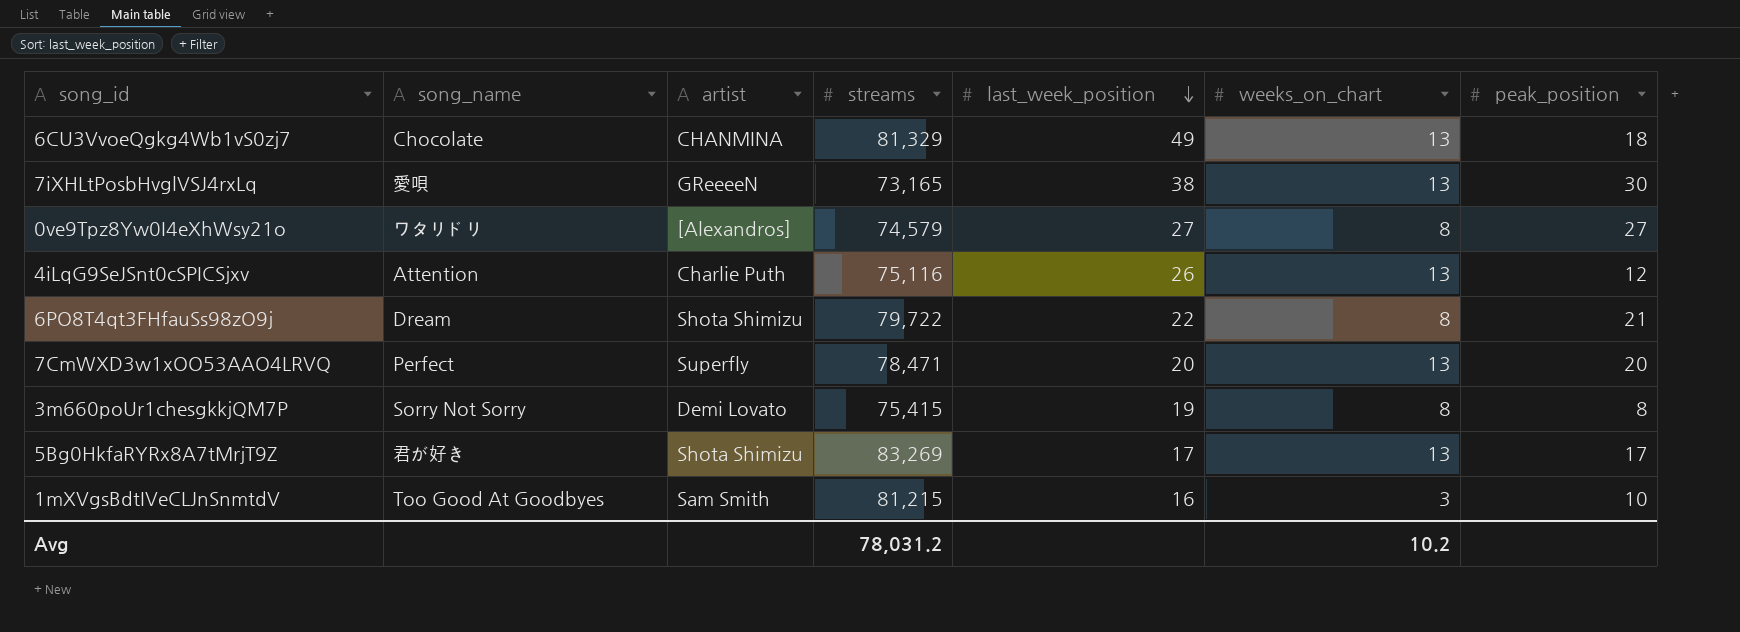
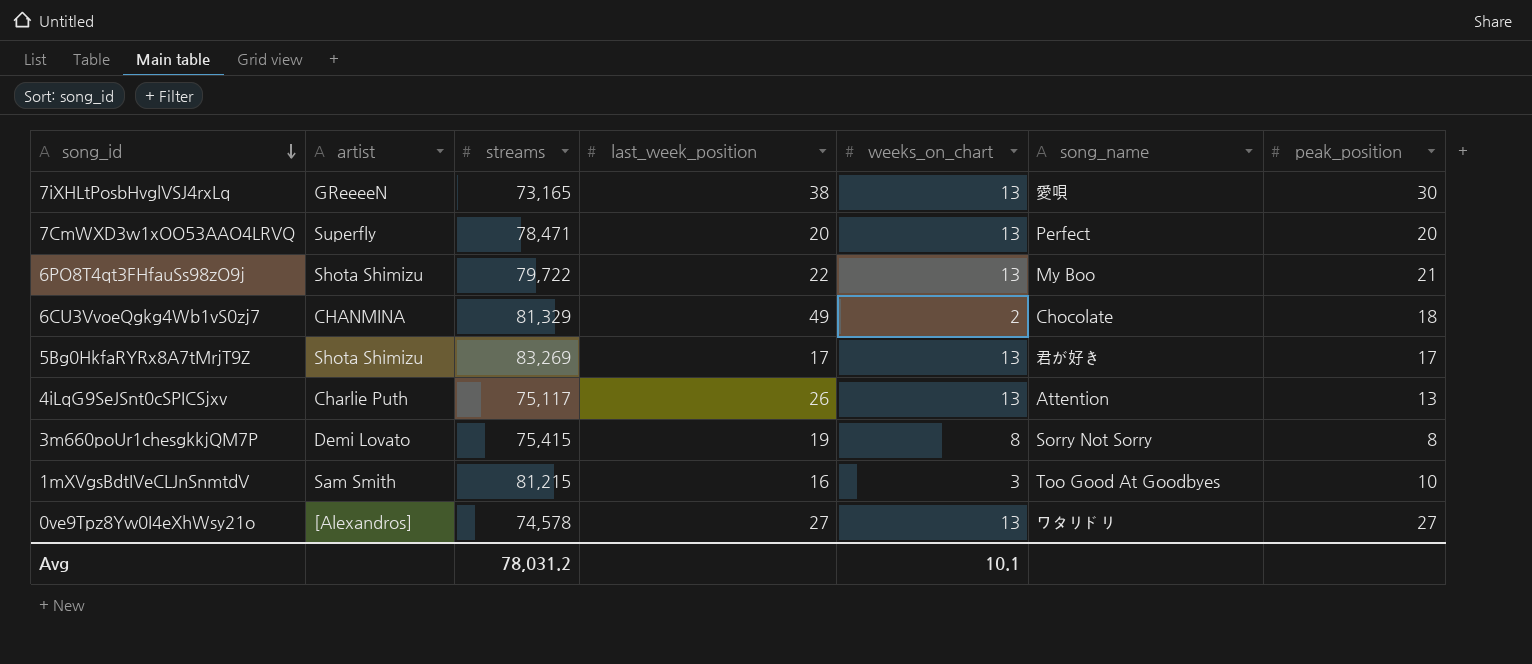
row order: last_week_position descending -> song_id descending
column song_name | position: 2 -> 6
6PO8T4qt3FHfauSs98zO9j | weeks_on_chart: 8 -> 13
6PO8T4qt3FHfauSs98zO9j | song_name: Dream -> My Boo
6CU3VvoeQgkg4Wb1vS0zj7 | weeks_on_chart: 13 -> 2
4iLqG9SeJSnt0cSPICSjxv | streams: 75,116 -> 75,117
4iLqG9SeJSnt0cSPICSjxv | peak_position: 12 -> 13
0ve9Tpz8Yw0I4eXhWsy21o | streams: 74,579 -> 74,578
0ve9Tpz8Yw0I4eXhWsy21o | weeks_on_chart: 8 -> 13
Avg | weeks_on_chart: 10.2 -> 10.1

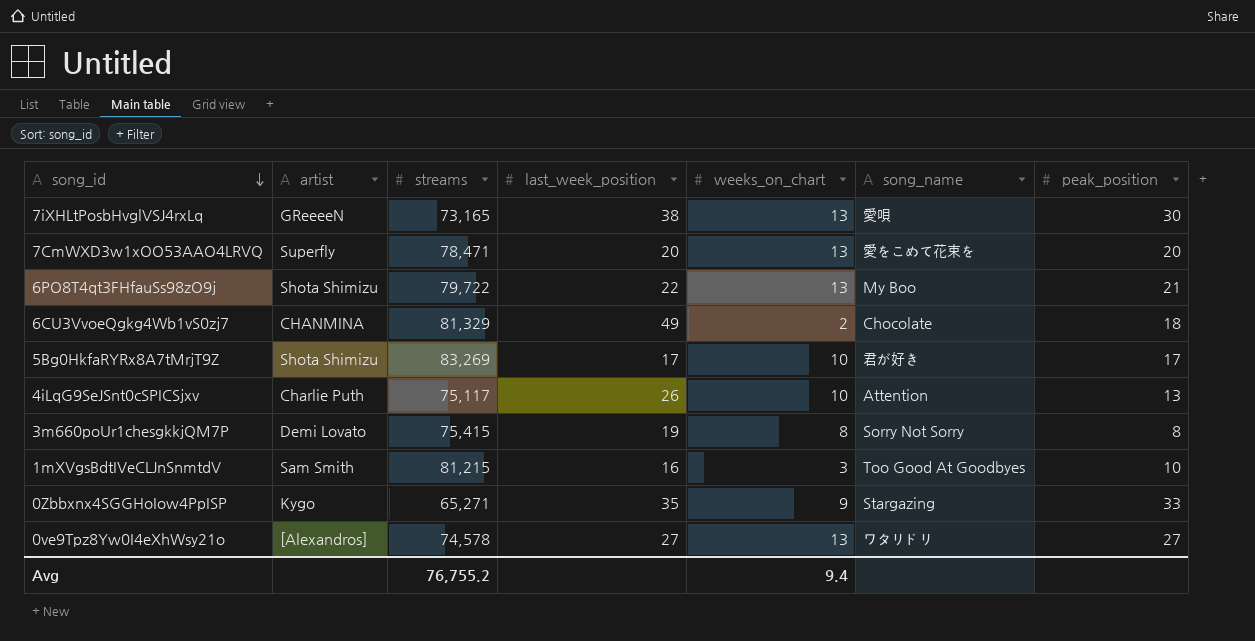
7CmWXD3w1xOO53AAO4LRVQ | song_name: Perfect -> 愛をこめて花束を
5Bg0HkfaRYRx8A7tMrjT9Z | weeks_on_chart: 13 -> 10
4iLqG9SeJSnt0cSPICSjxv | weeks_on_chart: 13 -> 10
row 0Zbbxnx4SGGHoIow4PpISP: none -> Kygo | 65,271 | 35 | 9 | Stargazing | 33
Avg | streams: 78,031.2 -> 76,755.2
Avg | weeks_on_chart: 10.1 -> 9.4

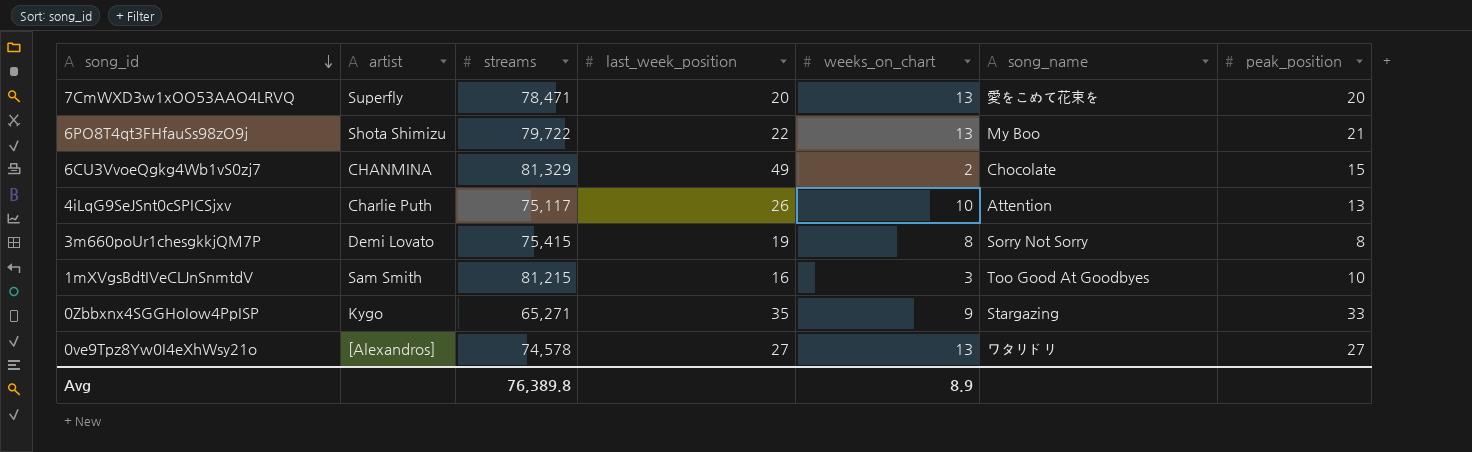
row 7iXHLtPosbHvglVSJ4rxLq: GReeeeN | 73,165 | 38 | 13 | 愛唄 | 30 -> none
row 5Bg0HkfaRYRx8A7tMrjT9Z: Shota Shimizu | 83,269 | 17 | 10 | 君が好き | 17 -> none
6CU3VvoeQgkg4Wb1vS0zj7 | peak_position: 18 -> 15
Avg | streams: 76,755.2 -> 76,389.8
Avg | weeks_on_chart: 9.4 -> 8.9

